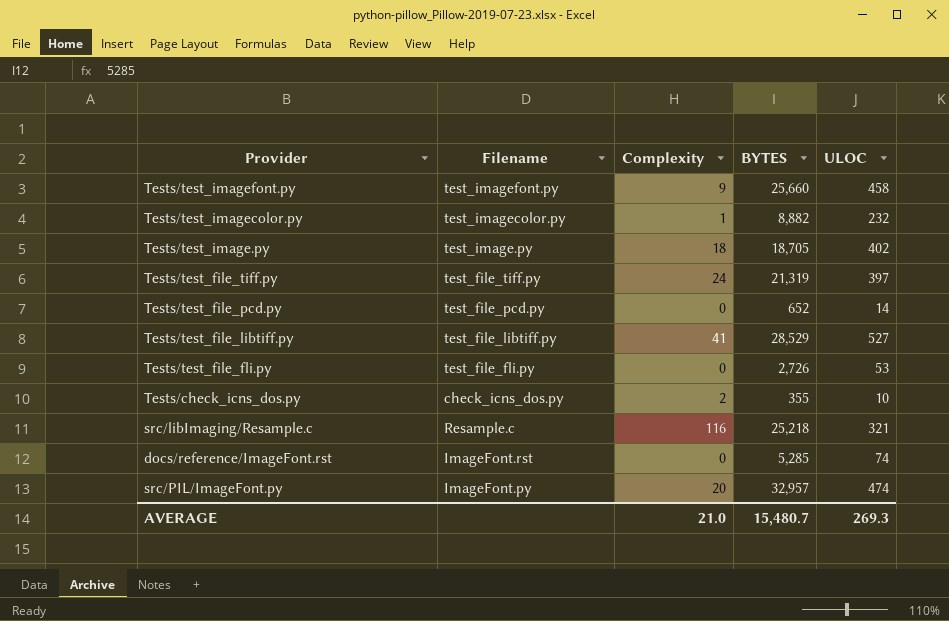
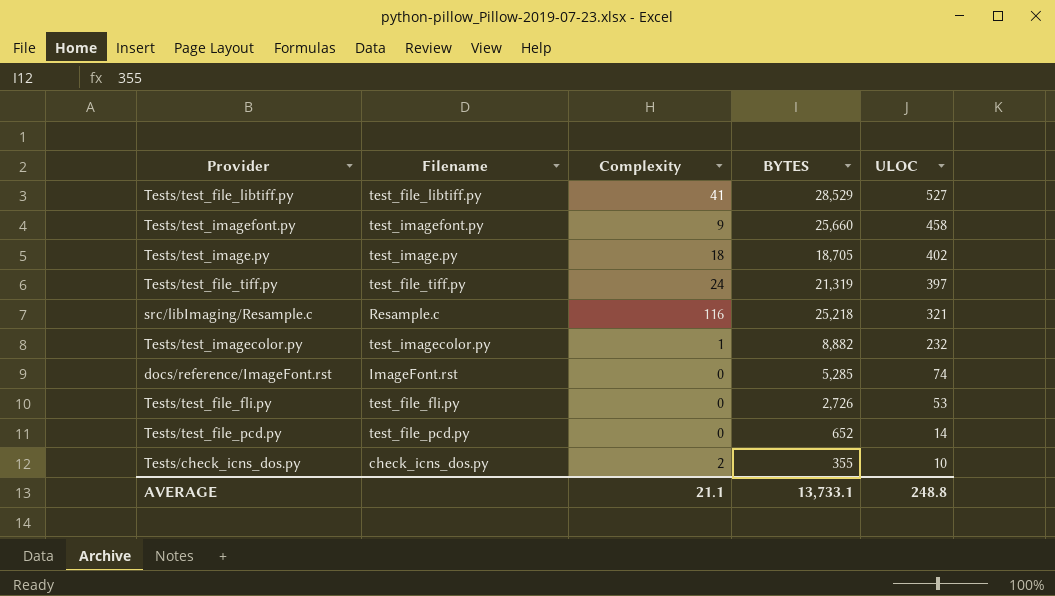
row order: none -> ULOC descending
row src/PIL/ImageFont.py: ImageFont.py | 20 | 32,957 | 474 -> none
AVERAGE | Complexity: 21.0 -> 21.1
AVERAGE | BYTES: 15,480.7 -> 13,733.1
AVERAGE | ULOC: 269.3 -> 248.8

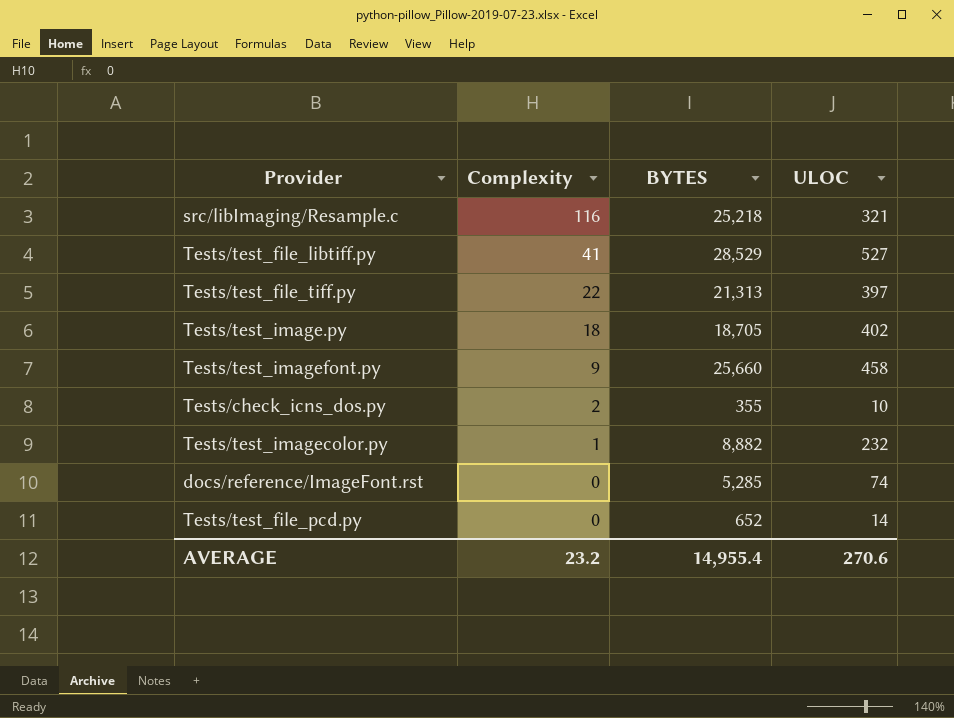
row order: ULOC descending -> Complexity descending
column Filename | position: 2 -> none
row Tests/test_file_fli.py: test_file_fli.py | 0 | 2,726 | 53 -> none
Tests/test_file_tiff.py | Complexity: 24 -> 22
Tests/test_file_tiff.py | BYTES: 21,319 -> 21,313
AVERAGE | Complexity: 21.1 -> 23.2
AVERAGE | BYTES: 13,733.1 -> 14,955.4
AVERAGE | ULOC: 248.8 -> 270.6

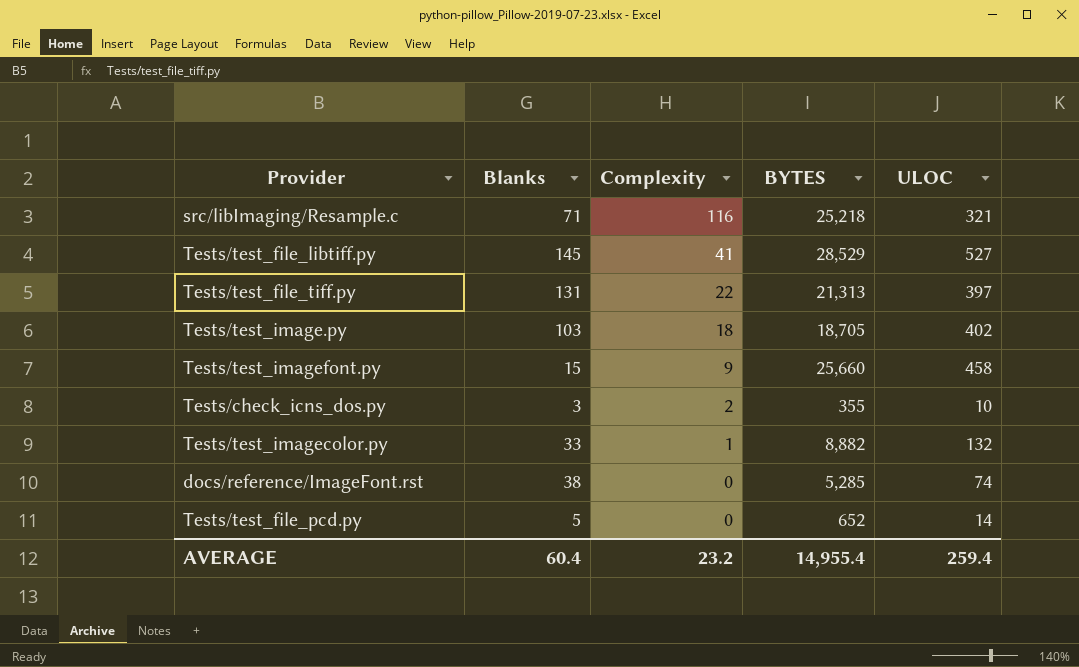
column Blanks | position: none -> 2
Tests/test_imagecolor.py | ULOC: 232 -> 132
AVERAGE | ULOC: 270.6 -> 259.4

